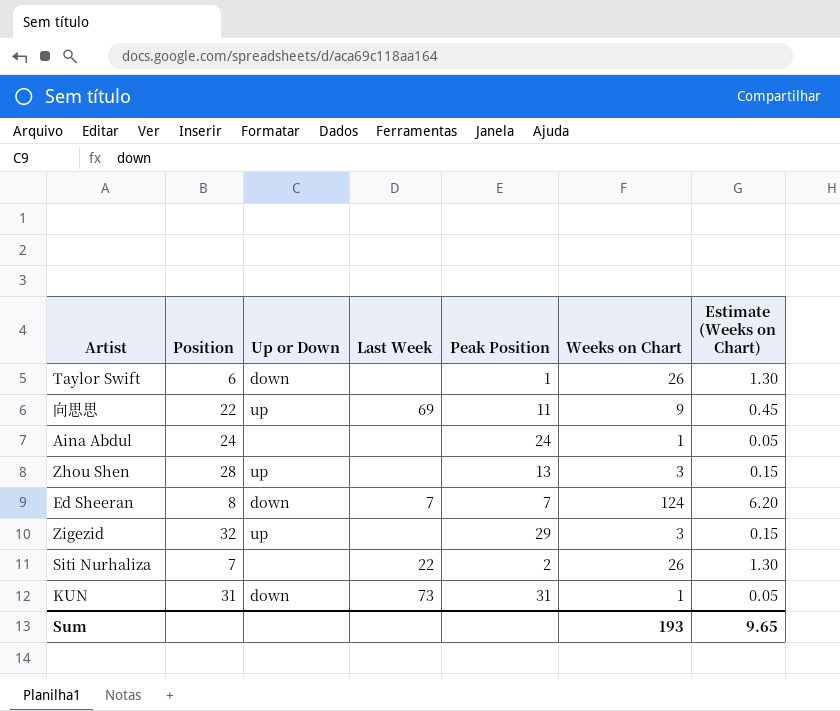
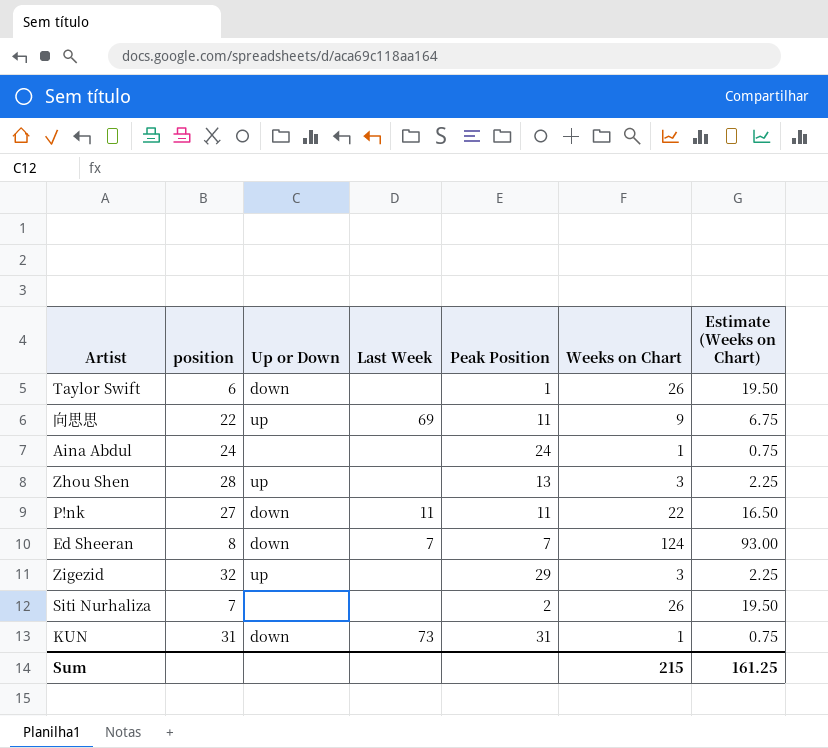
column name: Position -> position
column Estimate (Weeks on Chart) | formula: [Weeks on Chart] * 0.05 -> [Weeks on Chart] * 0.75
row P!nk: none -> 27 | down | 11 | 11 | 22 | 16.50
Siti Nurhaliza | Last Week: 22 -> none
Sum | Weeks on Chart: 193 -> 215
Sum | Estimate (Weeks on Chart): 9.65 -> 161.25

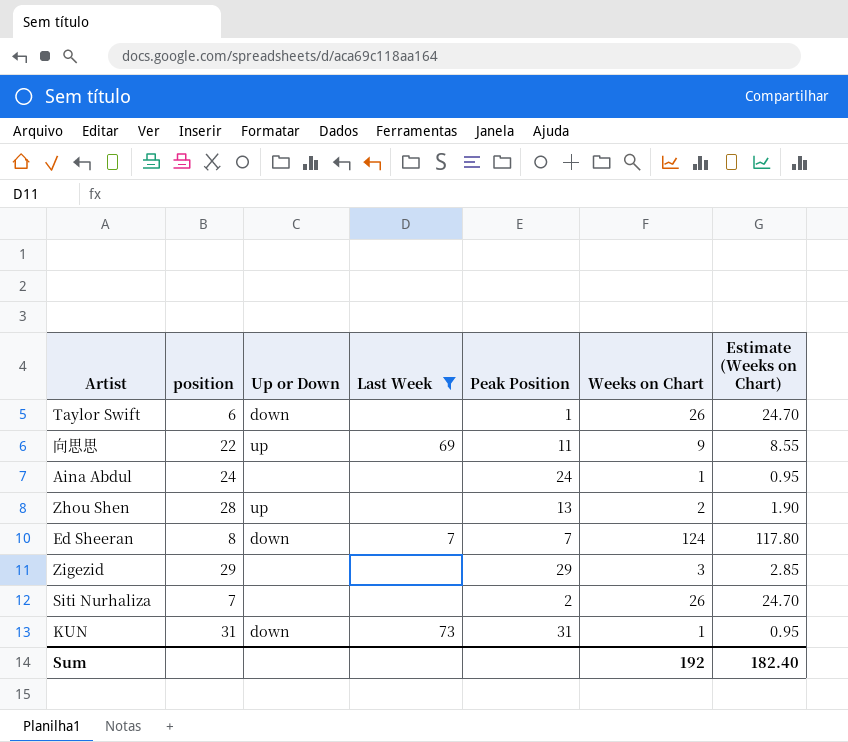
filter: none -> Last Week != 11
column Estimate (Weeks on Chart) | formula: [Weeks on Chart] * 0.75 -> [Weeks on Chart] * 0.95
Zhou Shen | Weeks on Chart: 3 -> 2
Zigezid | position: 32 -> 29
Zigezid | Up or Down: up -> none
Sum | Weeks on Chart: 215 -> 192
Sum | Estimate (Weeks on Chart): 161.25 -> 182.40

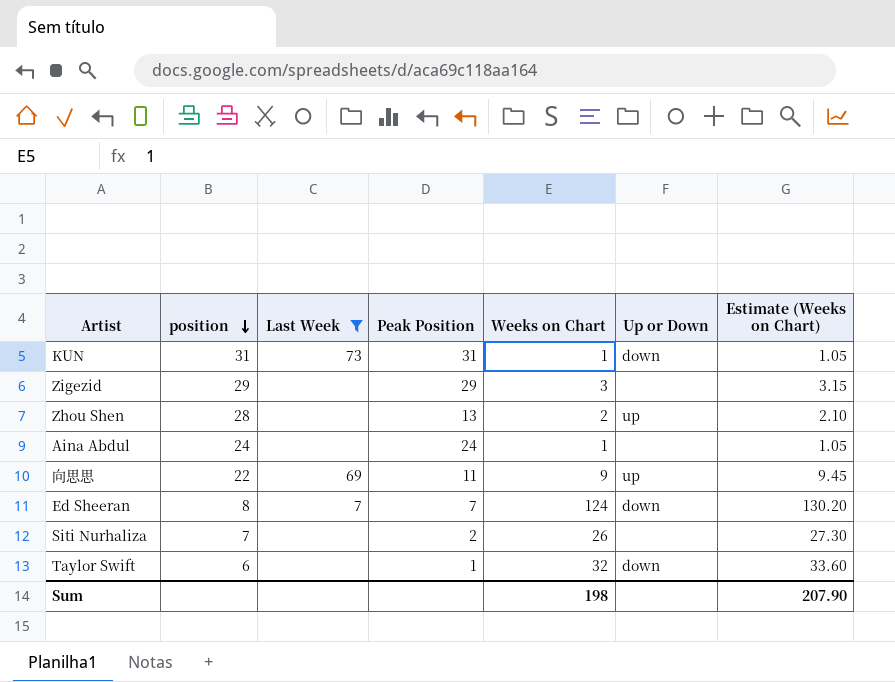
row order: none -> position descending
column Up or Down | position: 3 -> 6
column Estimate (Weeks on Chart) | formula: [Weeks on Chart] * 0.95 -> [Weeks on Chart] * 1.05
Taylor Swift | Weeks on Chart: 26 -> 32
Sum | Weeks on Chart: 192 -> 198
Sum | Estimate (Weeks on Chart): 182.40 -> 207.90

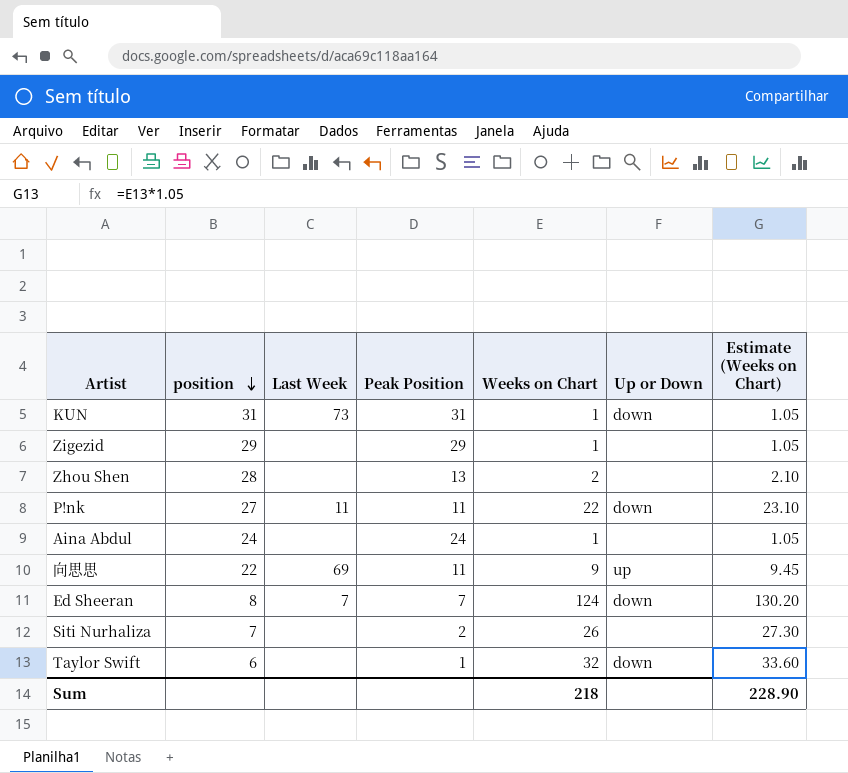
filter: Last Week != 11 -> none
Zigezid | Weeks on Chart: 3 -> 1
Zigezid | Estimate (Weeks on Chart): 3.15 -> 1.05
Zhou Shen | Up or Down: up -> none
Sum | Weeks on Chart: 198 -> 218
Sum | Estimate (Weeks on Chart): 207.90 -> 228.90

